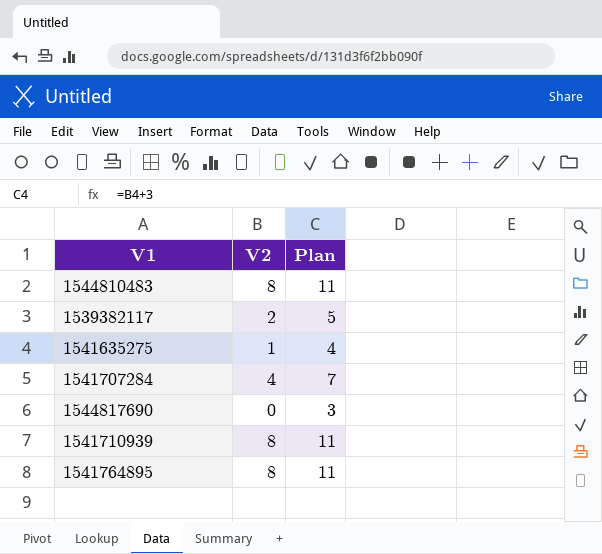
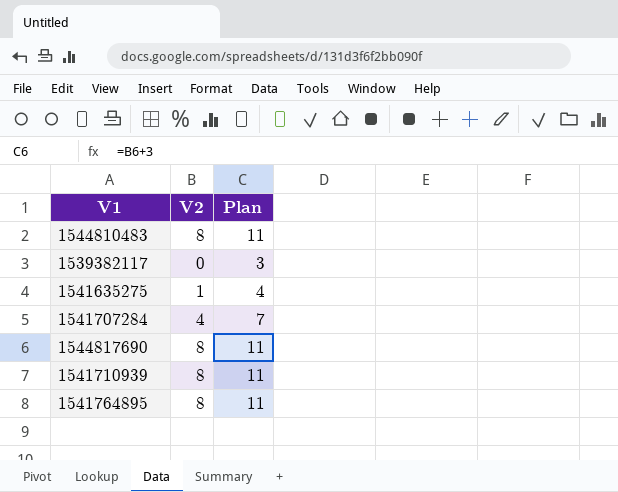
1539382117 | V2: 2 -> 0
1539382117 | Plan: 5 -> 3
1544817690 | V2: 0 -> 8
1544817690 | Plan: 3 -> 11

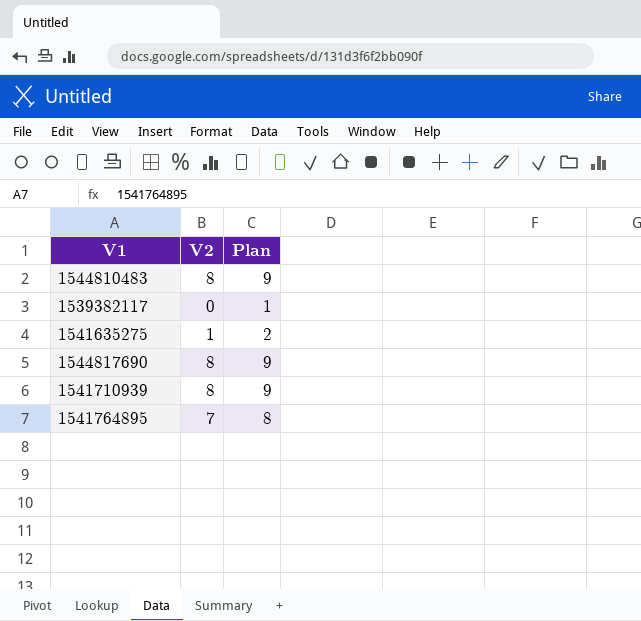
column Plan | formula: [V2] + 3 -> [V2] + 1
row 1541707284: 4 | 7 -> none
1541764895 | V2: 8 -> 7

